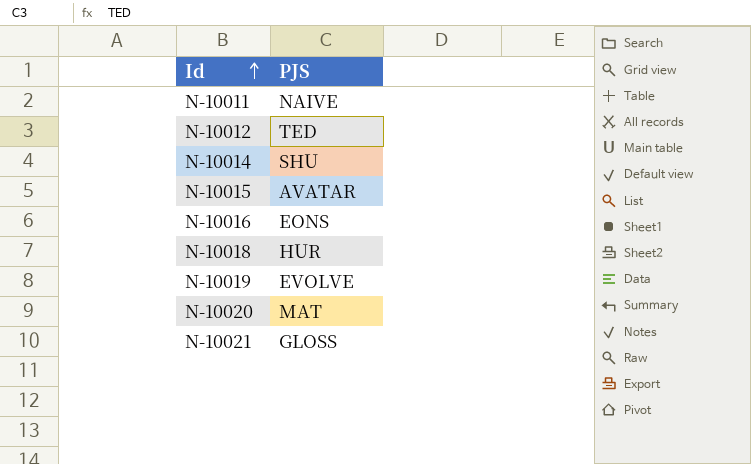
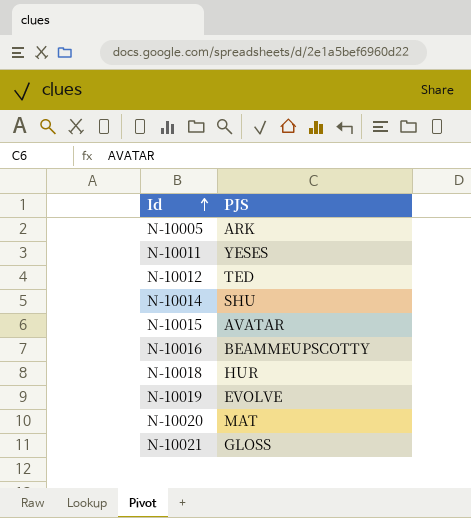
row N-10005: none -> ARK
N-10011 | PJS: NAIVE -> YESES
N-10016 | PJS: EONS -> BEAMMEUPSCOTTY

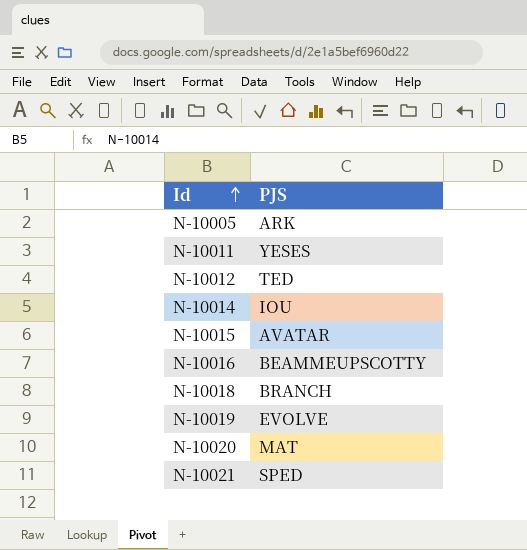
N-10014 | PJS: SHU -> IOU
N-10018 | PJS: HUR -> BRANCH
N-10021 | PJS: GLOSS -> SPED

